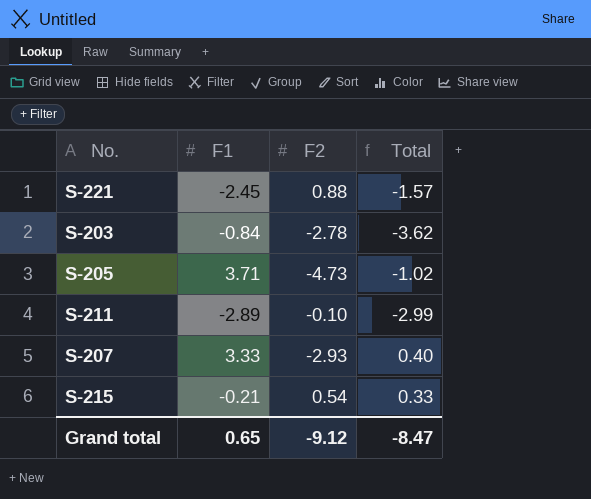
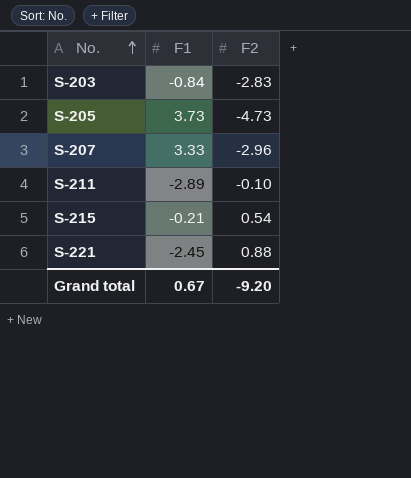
row order: none -> No. ascending
column Total | formula: [F1] + [F2] -> none
S-203 | F2: -2.78 -> -2.83
S-205 | F1: 3.71 -> 3.73
S-207 | F2: -2.93 -> -2.96
Grand total | F1: 0.65 -> 0.67
Grand total | F2: -9.12 -> -9.20

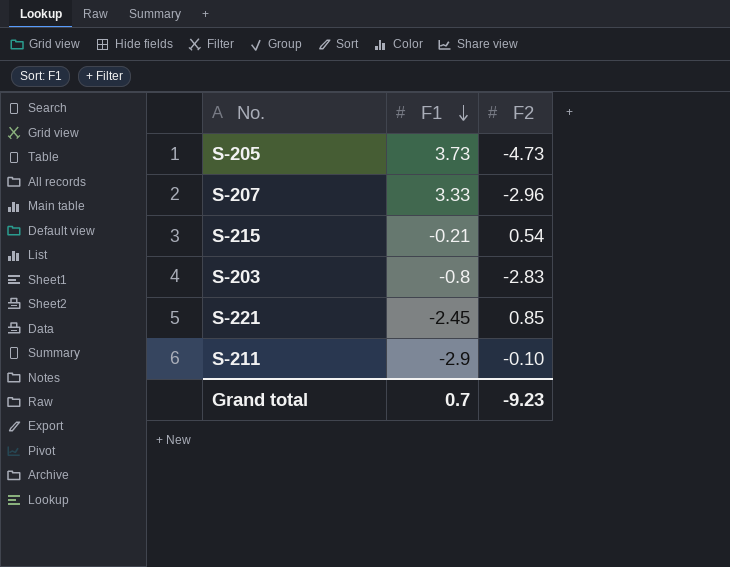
row order: No. ascending -> F1 descending
S-203 | F1: -0.84 -> -0.8
S-221 | F2: 0.88 -> 0.85
S-211 | F1: -2.89 -> -2.9
Grand total | F1: 0.67 -> 0.7
Grand total | F2: -9.20 -> -9.23

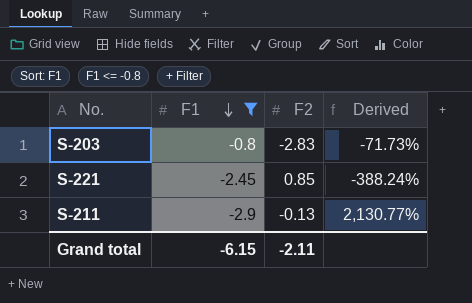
filter: none -> F1 <= -0.8
column Derived | formula: none -> ([F1] - [F2]) / [F2]
S-211 | F2: -0.10 -> -0.13
Grand total | F1: 0.7 -> -6.15
Grand total | F2: -9.23 -> -2.11

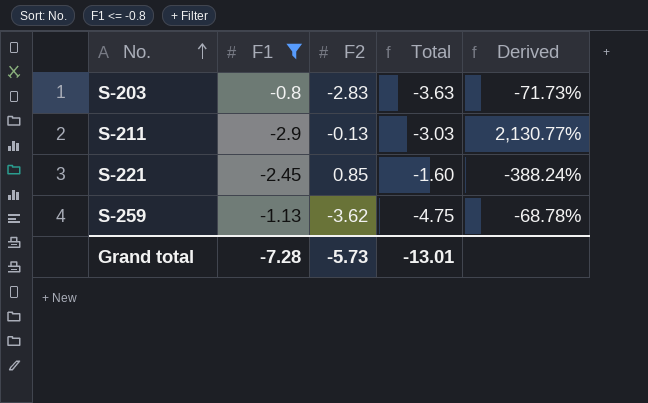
row order: F1 descending -> No. ascending
column Total | formula: none -> [F1] + [F2]
row S-259: none -> -1.13 | -3.62 | -4.75 | -68.78%
Grand total | F1: -6.15 -> -7.28
Grand total | F2: -2.11 -> -5.73

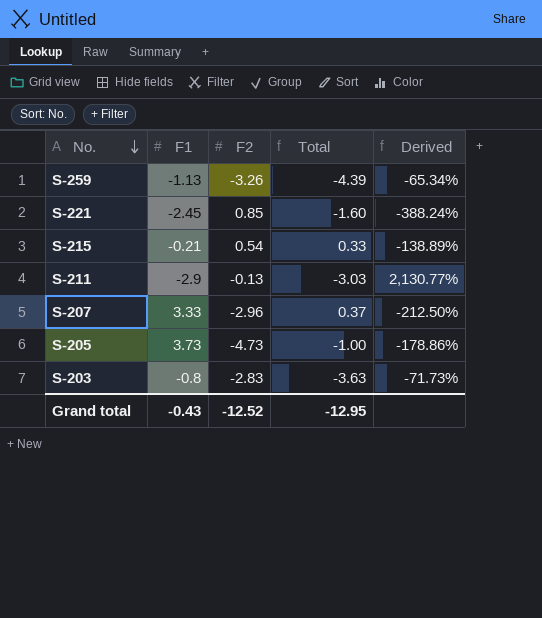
filter: F1 <= -0.8 -> none
row order: No. ascending -> No. descending
S-259 | F2: -3.62 -> -3.26
S-259 | Total: -4.75 -> -4.39
S-259 | Derived: -68.78% -> -65.34%
Grand total | F1: -7.28 -> -0.43
Grand total | F2: -5.73 -> -12.52
Grand total | Total: -13.01 -> -12.95

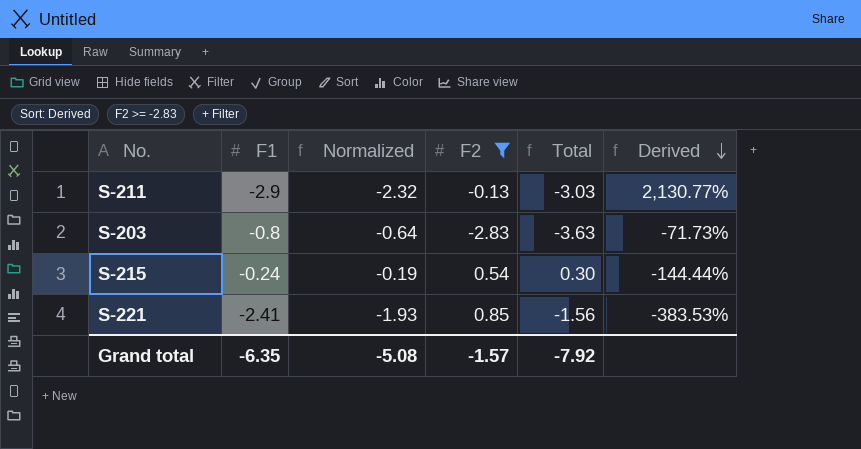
filter: none -> F2 >= -2.83
row order: No. descending -> Derived descending
column Normalized | formula: none -> [F1] * 0.8
S-215 | F1: -0.21 -> -0.24
S-215 | Total: 0.33 -> 0.30
S-215 | Derived: -138.89% -> -144.44%
S-221 | F1: -2.45 -> -2.41
S-221 | Total: -1.60 -> -1.56
S-221 | Derived: -388.24% -> -383.53%
Grand total | F1: -0.43 -> -6.35
Grand total | F2: -12.52 -> -1.57
Grand total | Total: -12.95 -> -7.92

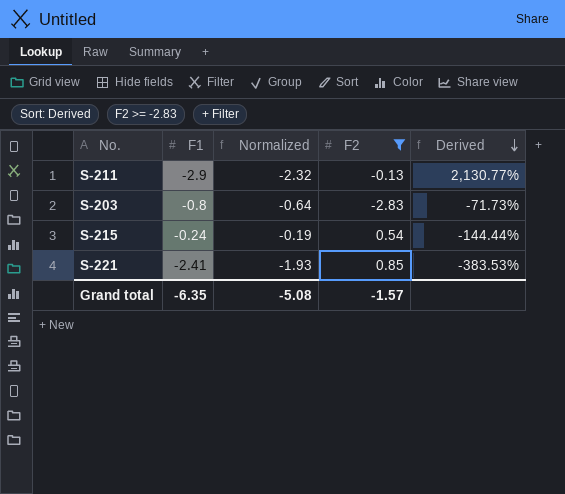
column Total | formula: [F1] + [F2] -> none

